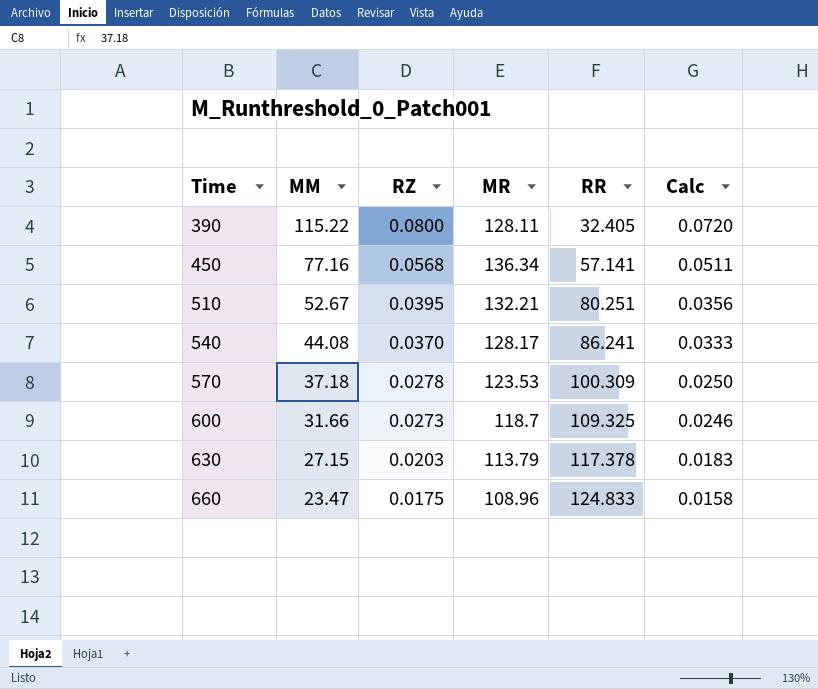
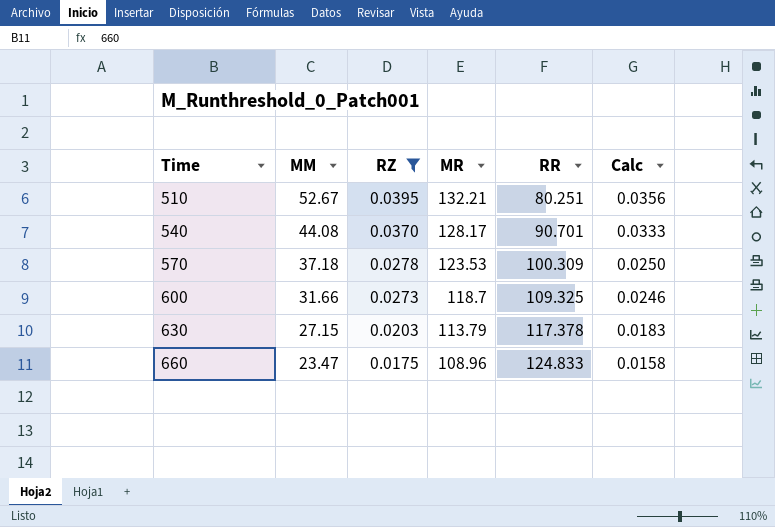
filter: none -> RZ <= 0.0395
540 | RR: 86.241 -> 90.701

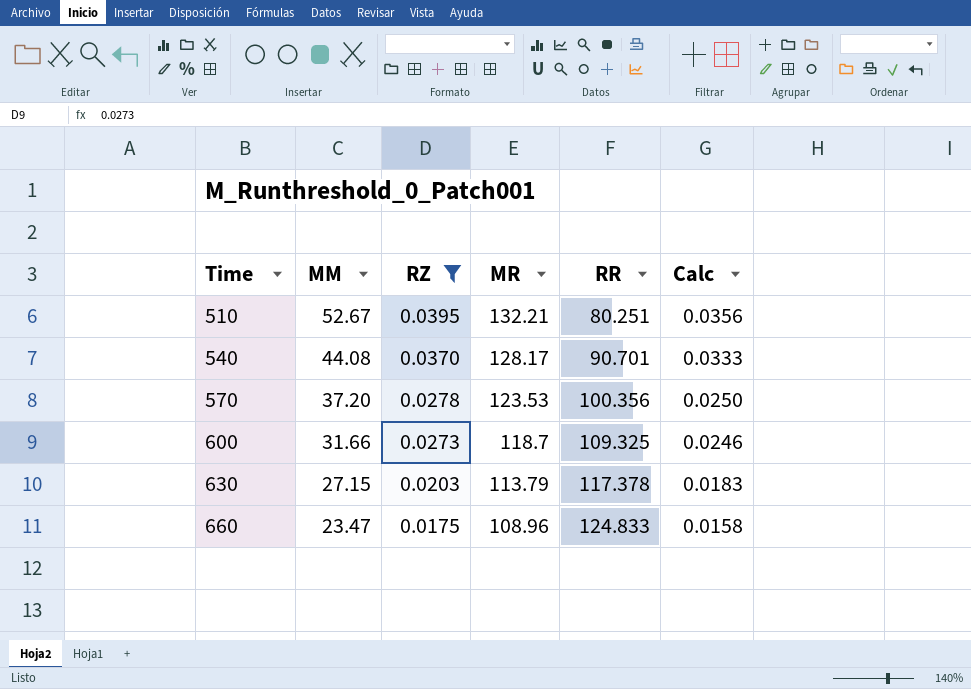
570 | MM: 37.18 -> 37.20
570 | RR: 100.309 -> 100.356

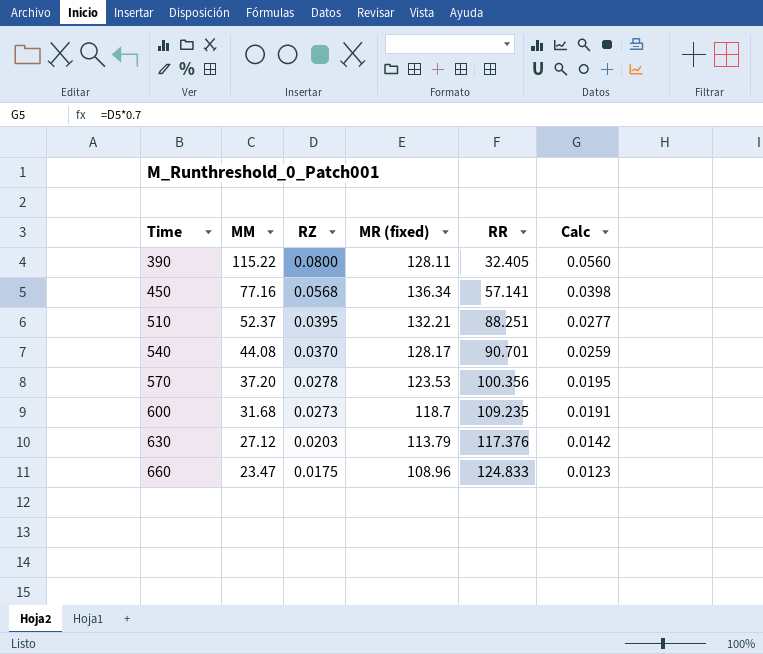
filter: RZ <= 0.0395 -> none
column name: MR -> MR (fixed)
column Calc | formula: [RZ] * 0.9 -> [RZ] * 0.7
510 | MM: 52.67 -> 52.37
510 | RR: 80.251 -> 88.251
600 | MM: 31.66 -> 31.68
600 | RR: 109.325 -> 109.235
630 | MM: 27.15 -> 27.12
630 | RR: 117.378 -> 117.376

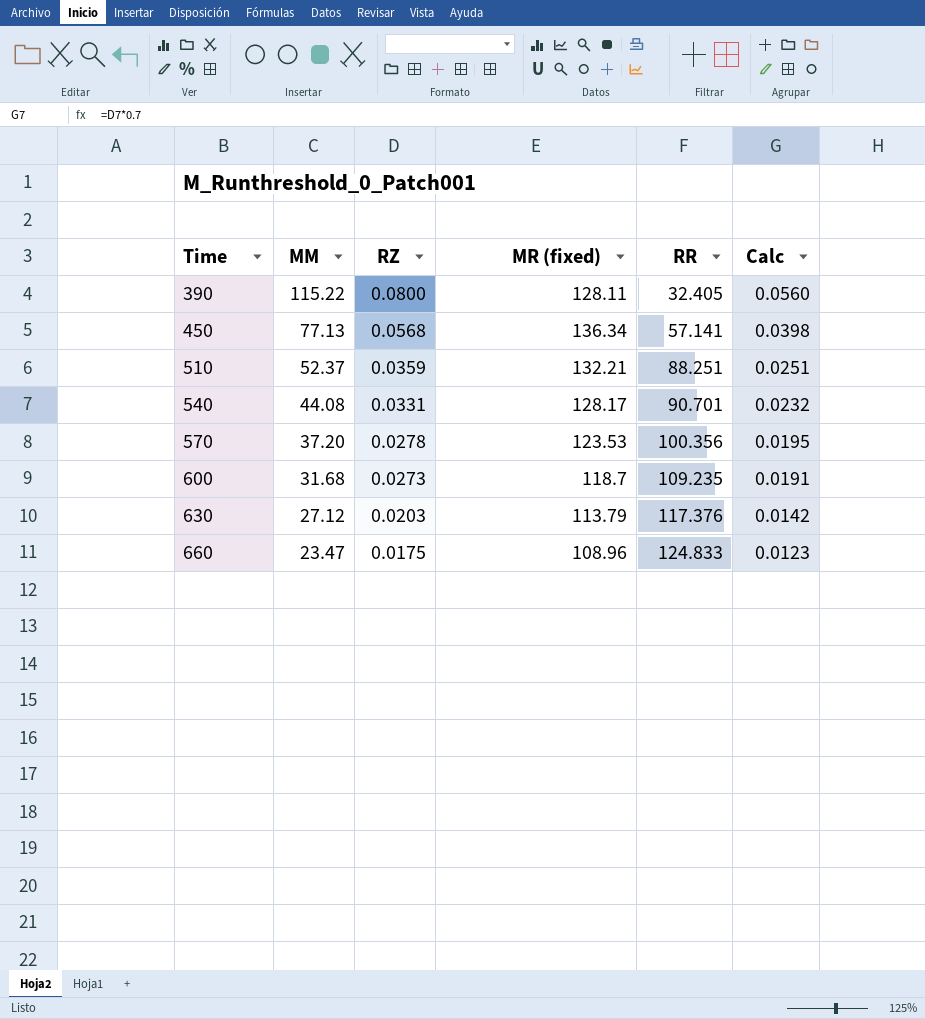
450 | MM: 77.16 -> 77.13
510 | RZ: 0.0395 -> 0.0359
510 | Calc: 0.0277 -> 0.0251
540 | RZ: 0.0370 -> 0.0331
540 | Calc: 0.0259 -> 0.0232

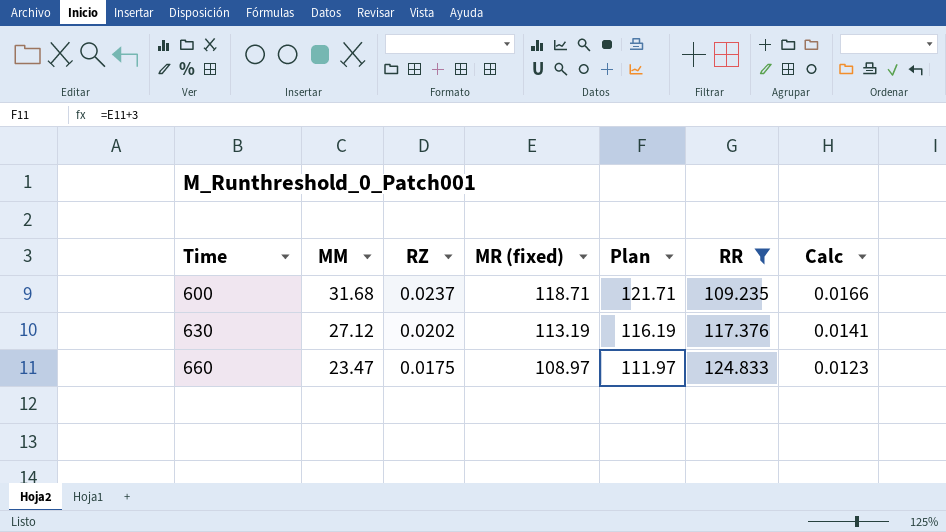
filter: none -> RR >= 109.235
column Plan | formula: none -> [MR (fixed)] + 3
600 | RZ: 0.0273 -> 0.0237
600 | MR (fixed): 118.7 -> 118.71
600 | Calc: 0.0191 -> 0.0166
630 | RZ: 0.0203 -> 0.0202
630 | MR (fixed): 113.79 -> 113.19
630 | Calc: 0.0142 -> 0.0141
660 | MR (fixed): 108.96 -> 108.97

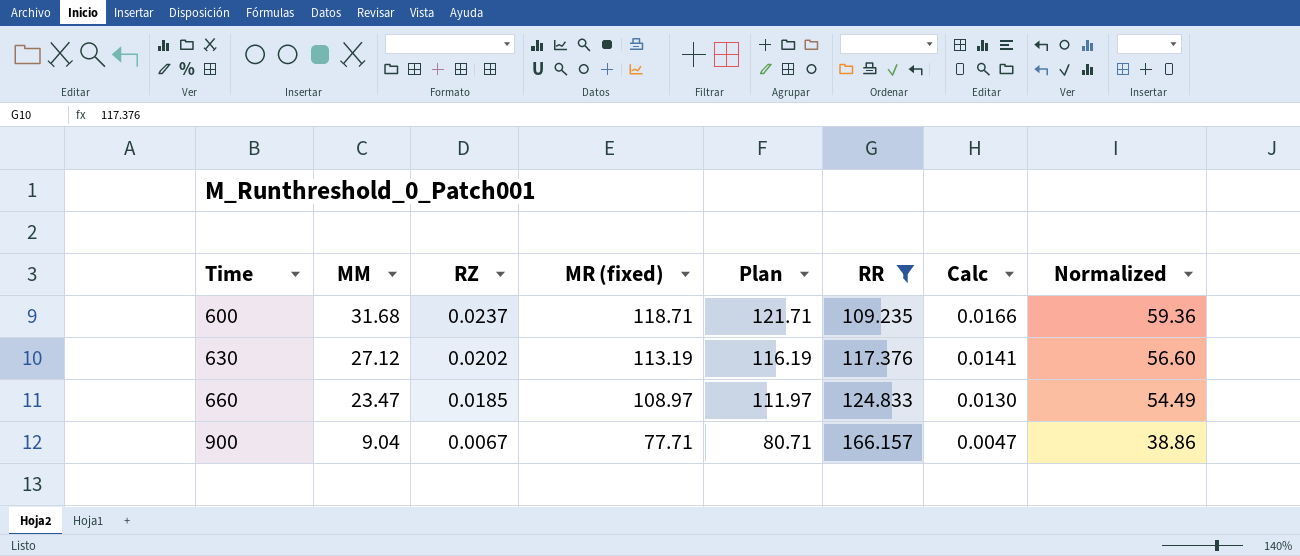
column Normalized | formula: none -> [MR (fixed)] * 0.5
660 | RZ: 0.0175 -> 0.0185
660 | Calc: 0.0123 -> 0.0130
row 900: none -> 9.04 | 0.0067 | 77.71 | 80.71 | 166.157 | 0.0047 | 38.86

